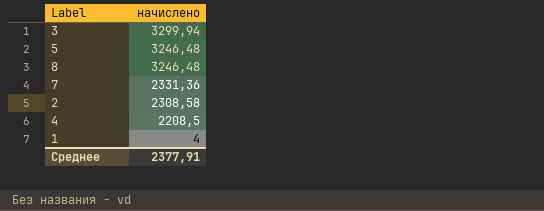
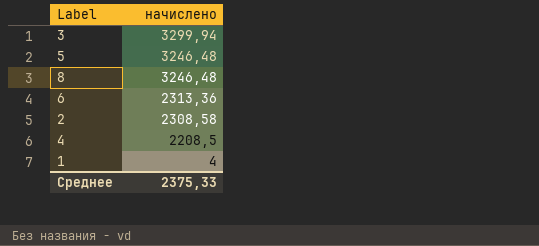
row 7: 2331,36 -> none
row 6: none -> 2313,36
Среднее | начислено: 2377,91 -> 2375,33

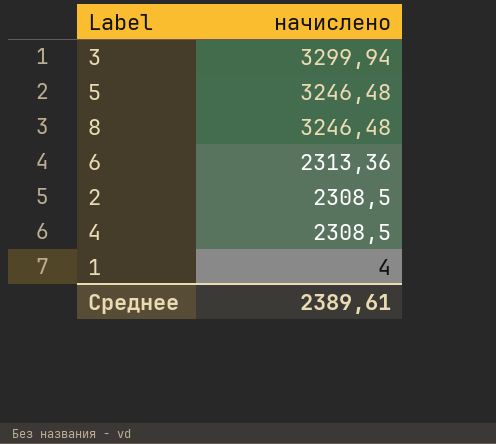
2 | начислено: 2308,58 -> 2308,5
4 | начислено: 2208,5 -> 2308,5
Среднее | начислено: 2375,33 -> 2389,61

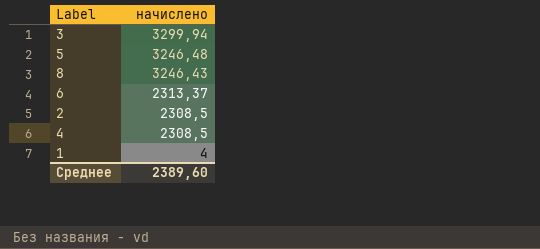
8 | начислено: 3246,48 -> 3246,43
6 | начислено: 2313,36 -> 2313,37
Среднее | начислено: 2389,61 -> 2389,60

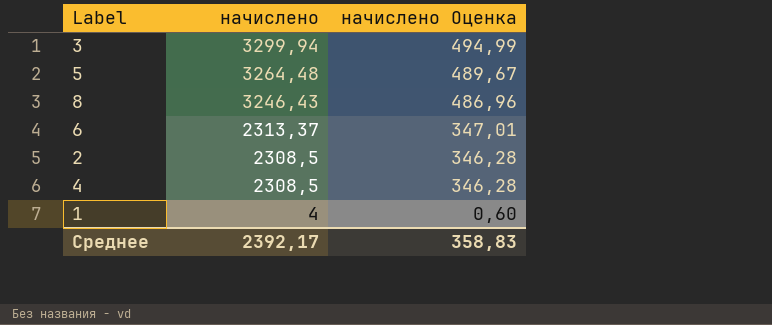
column начислено Оценка | formula: none -> [начислено] * 0,15
5 | начислено: 3246,48 -> 3264,48
Среднее | начислено: 2389,60 -> 2392,17

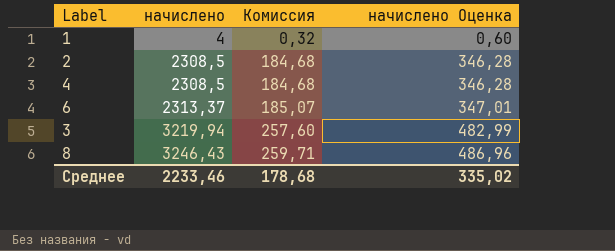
row order: начислено descending -> начислено ascending
column Комиссия | formula: none -> [начислено] * 0,08
row 5: 3264,48 | 489,67 -> none
3 | начислено: 3299,94 -> 3219,94
3 | начислено Оценка: 494,99 -> 482,99
Среднее | начислено: 2392,17 -> 2233,46
Среднее | начислено Оценка: 358,83 -> 335,02

